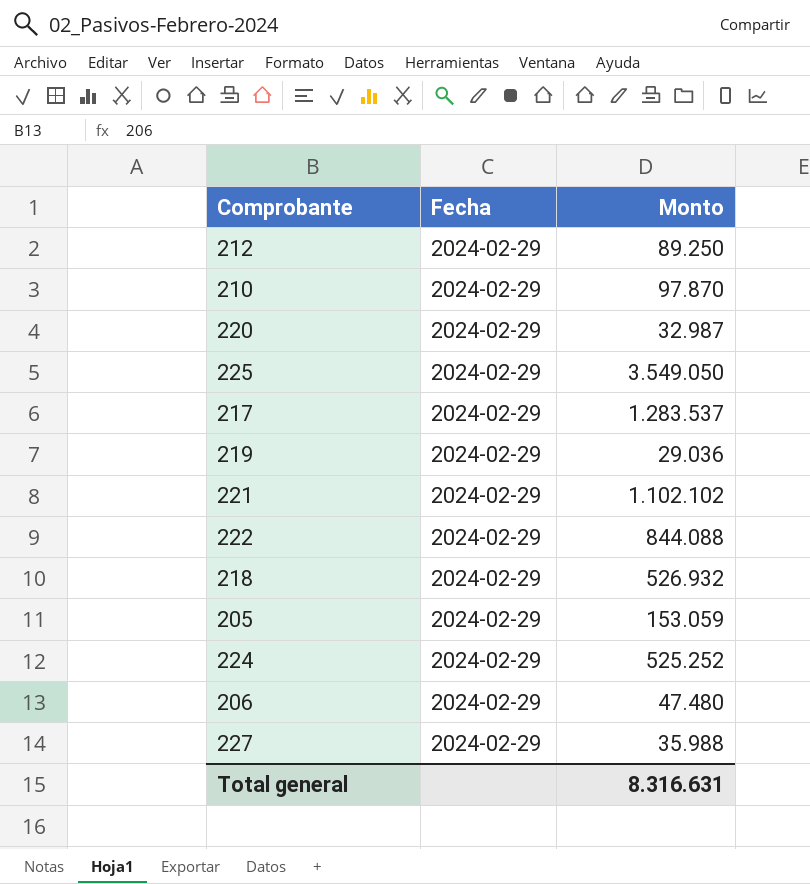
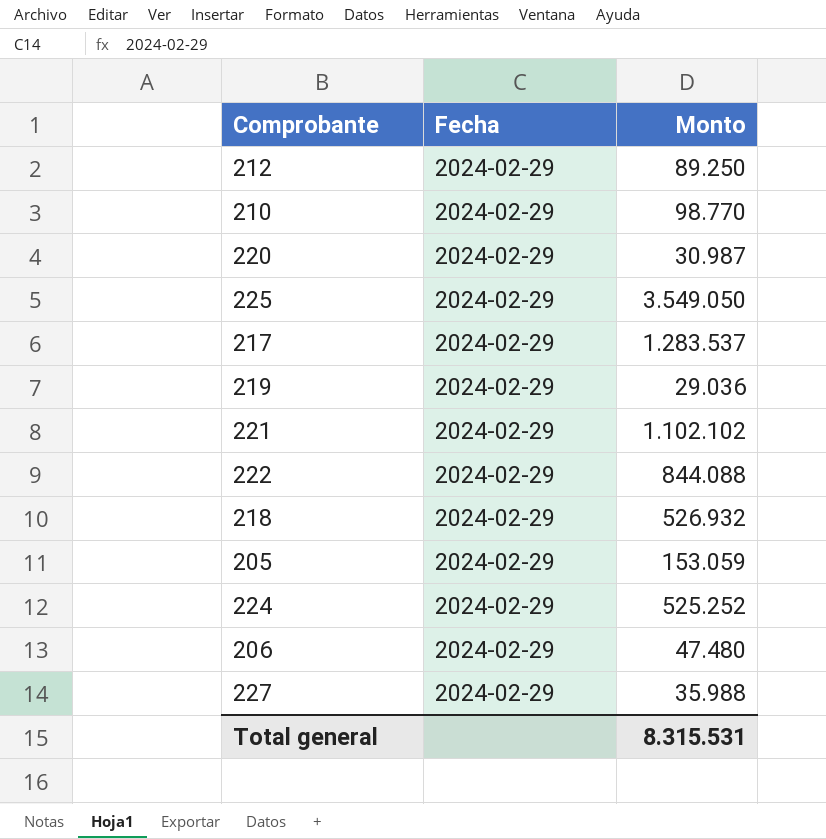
210 | Monto: 97.870 -> 98.770
220 | Monto: 32.987 -> 30.987
Total general | Monto: 8.316.631 -> 8.315.531

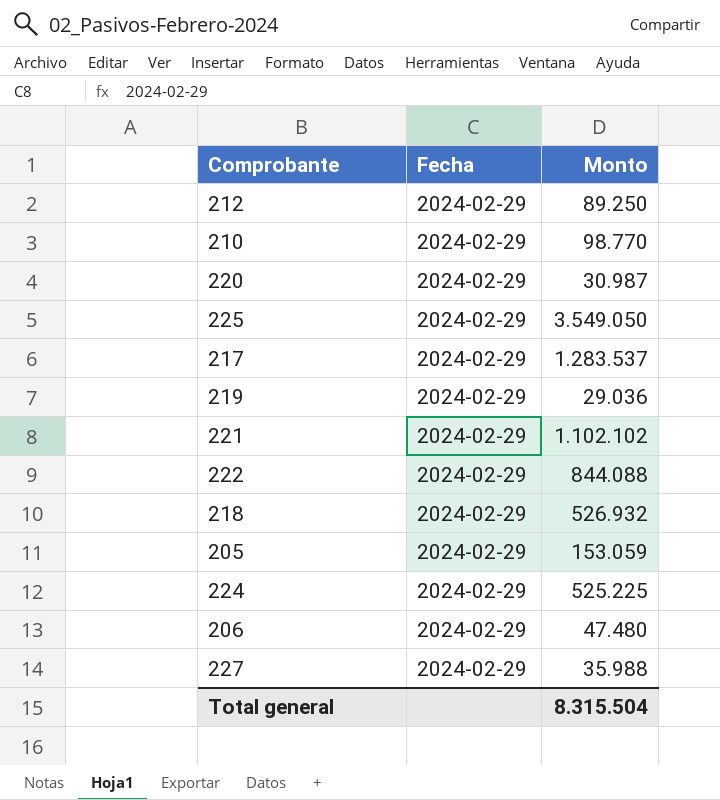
224 | Monto: 525.252 -> 525.225
Total general | Monto: 8.315.531 -> 8.315.504

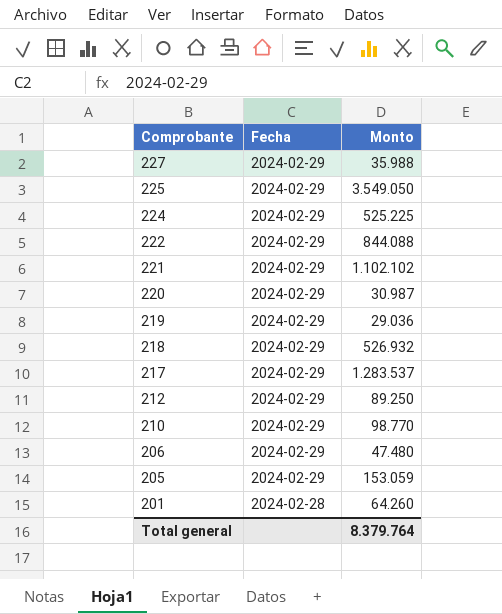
row order: none -> Comprobante descending
row 201: none -> 2024-02-28 | 64.260
Total general | Monto: 8.315.504 -> 8.379.764

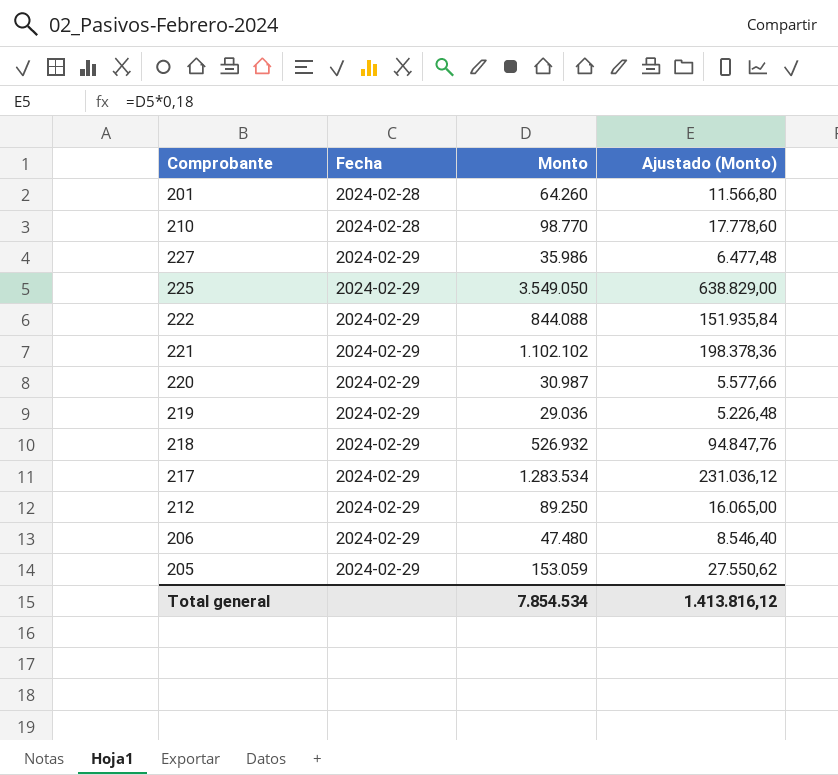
row order: Comprobante descending -> Fecha ascending
column Ajustado (Monto) | formula: none -> [Monto] * 0,18
row 224: 2024-02-29 | 525.225 -> none
210 | Fecha: 2024-02-29 -> 2024-02-28
227 | Monto: 35.988 -> 35.986
217 | Monto: 1.283.537 -> 1.283.534
Total general | Monto: 8.379.764 -> 7.854.534

